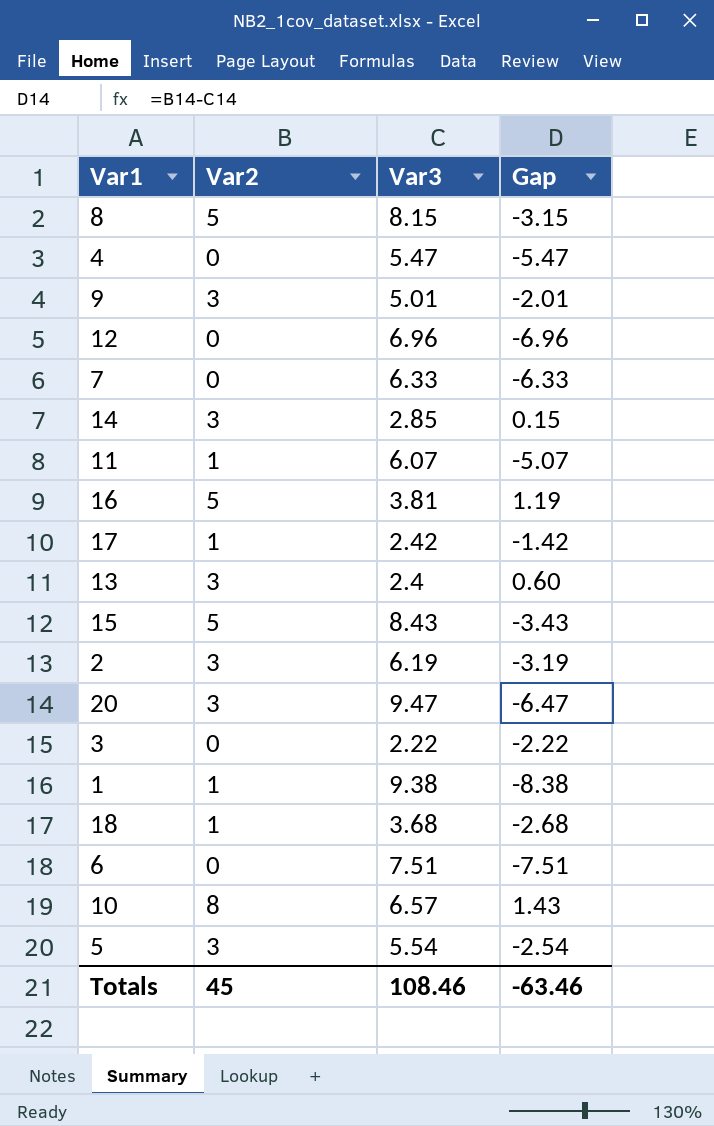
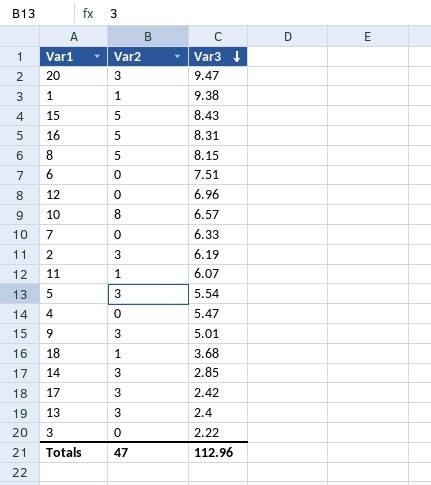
row order: none -> Var3 descending
column Gap | formula: [Var2] - [Var3] -> none
16 | Var3: 3.81 -> 8.31
17 | Var2: 1 -> 3
Totals | Var2: 45 -> 47
Totals | Var3: 108.46 -> 112.96

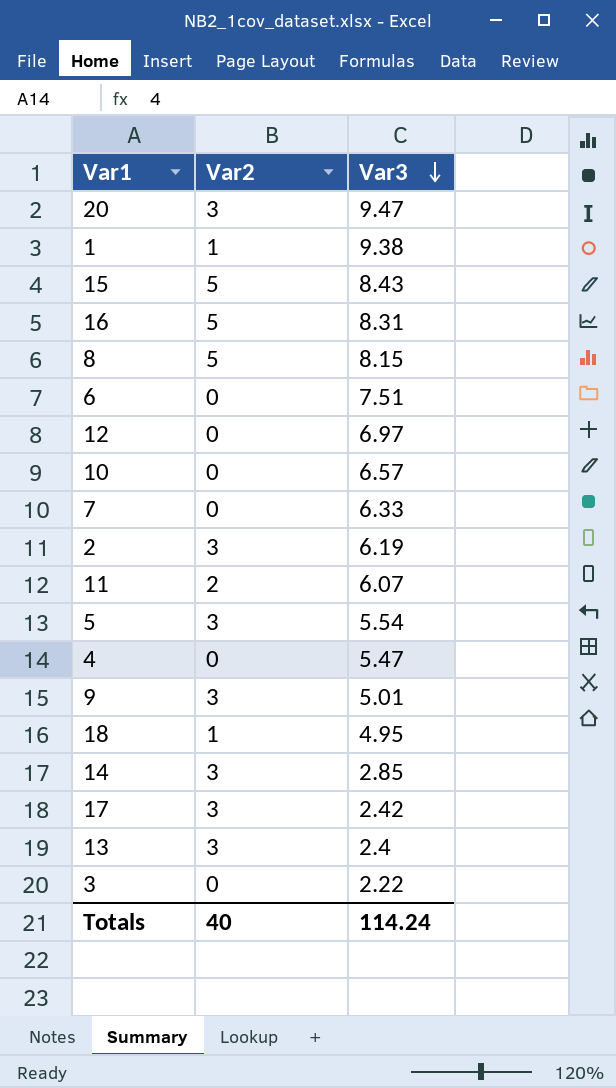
12 | Var3: 6.96 -> 6.97
10 | Var2: 8 -> 0
11 | Var2: 1 -> 2
18 | Var3: 3.68 -> 4.95
Totals | Var2: 47 -> 40
Totals | Var3: 112.96 -> 114.24

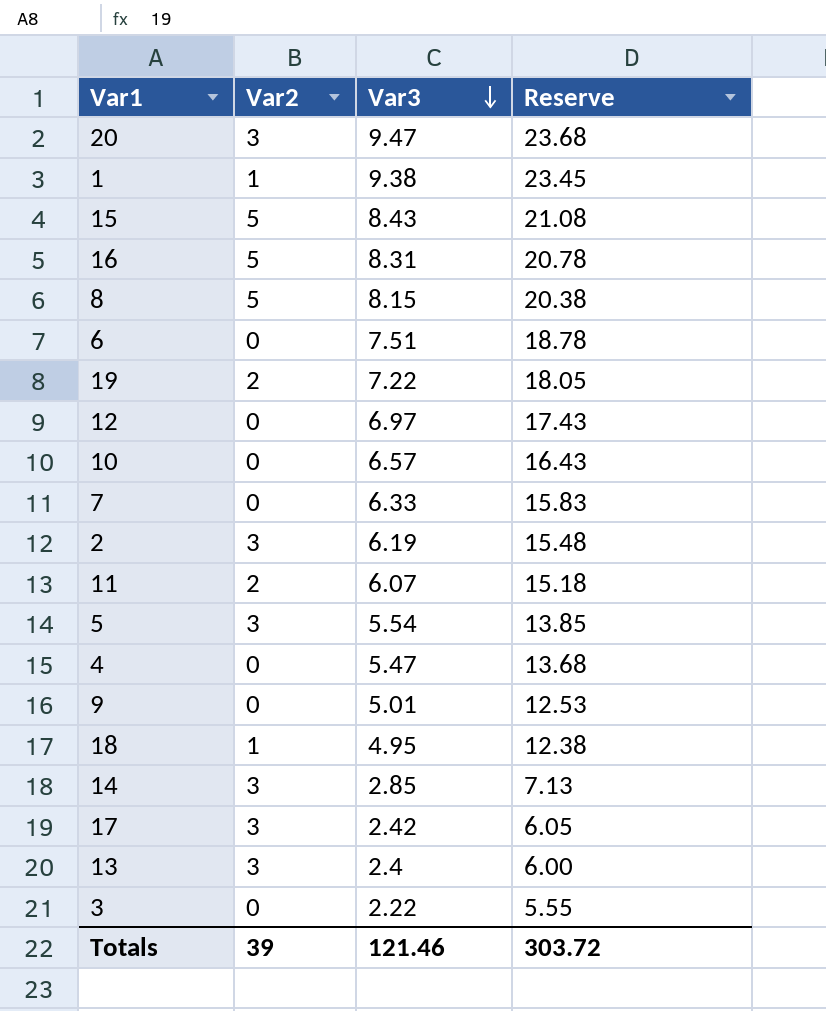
column Reserve | formula: none -> [Var3] * 2.5
row 19: none -> 2 | 7.22 | 18.05
9 | Var2: 3 -> 0
Totals | Var2: 40 -> 39
Totals | Var3: 114.24 -> 121.46

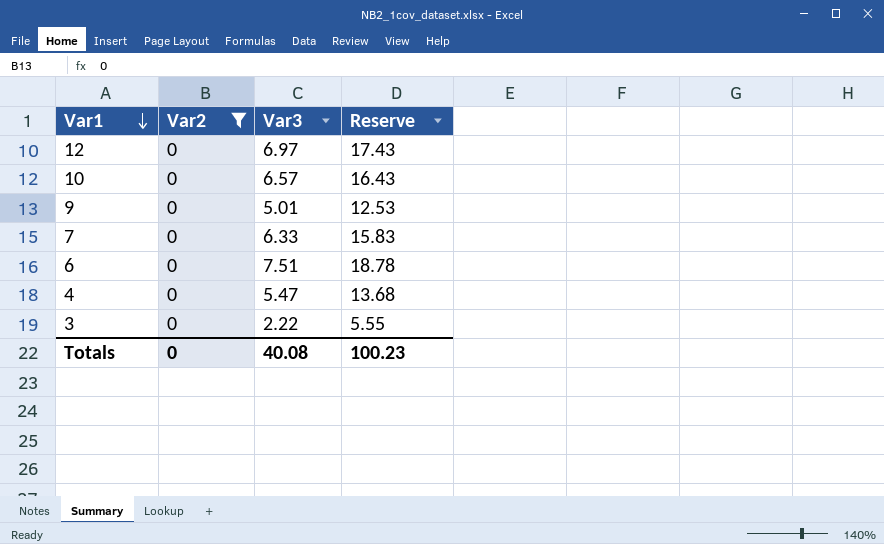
filter: none -> Var2 = 0
row order: Var3 descending -> Var1 descending
Totals | Var2: 39 -> 0
Totals | Var3: 121.46 -> 40.08
Totals | Reserve: 303.72 -> 100.23

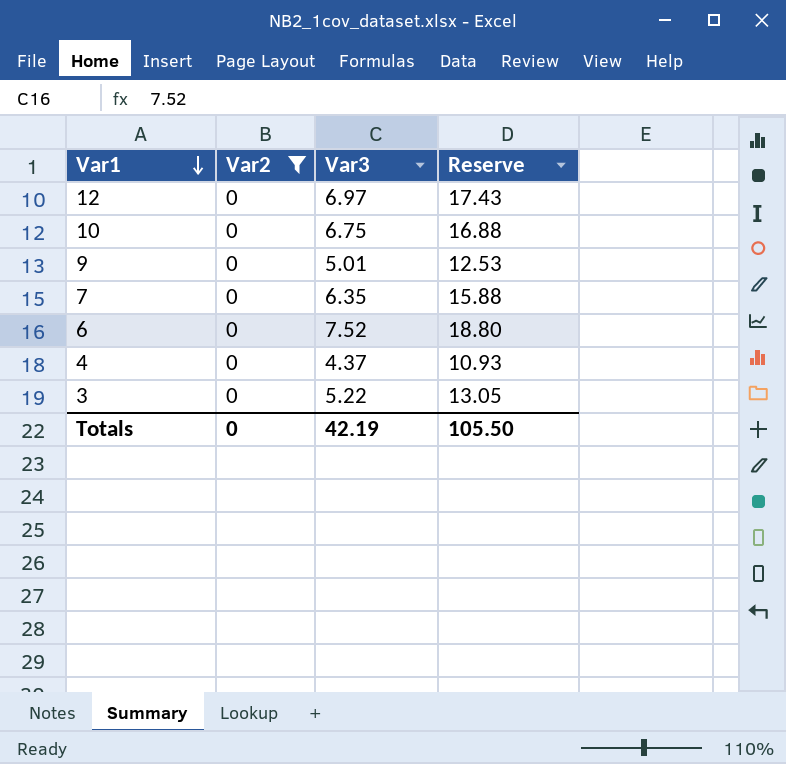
10 | Var3: 6.57 -> 6.75
10 | Reserve: 16.43 -> 16.88
7 | Var3: 6.33 -> 6.35
7 | Reserve: 15.83 -> 15.88
6 | Var3: 7.51 -> 7.52
6 | Reserve: 18.78 -> 18.80
4 | Var3: 5.47 -> 4.37
4 | Reserve: 13.68 -> 10.93
3 | Var3: 2.22 -> 5.22
3 | Reserve: 5.55 -> 13.05
Totals | Var3: 40.08 -> 42.19
Totals | Reserve: 100.23 -> 105.50

